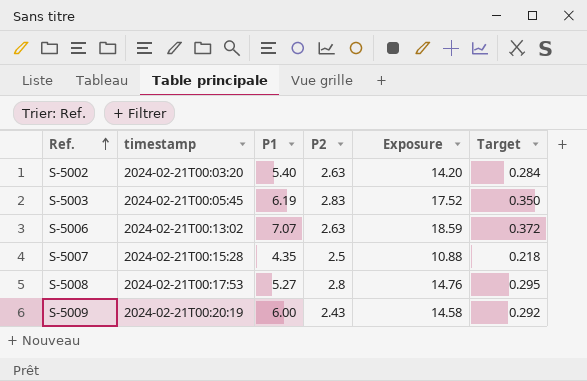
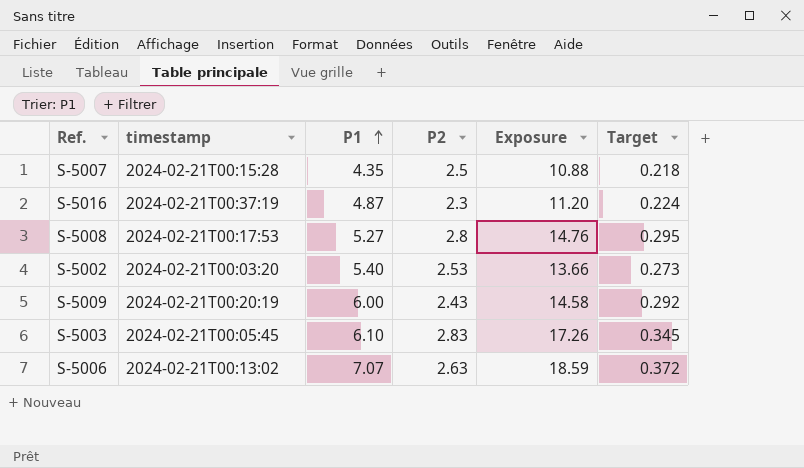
row order: Ref. ascending -> P1 ascending
row S-5016: none -> 2024-02-21T00:37:19 | 4.87 | 2.3 | 11.20 | 0.224
S-5002 | P2: 2.63 -> 2.53
S-5002 | Exposure: 14.20 -> 13.66
S-5002 | Target: 0.284 -> 0.273
S-5003 | P1: 6.19 -> 6.10
S-5003 | Exposure: 17.52 -> 17.26
S-5003 | Target: 0.350 -> 0.345

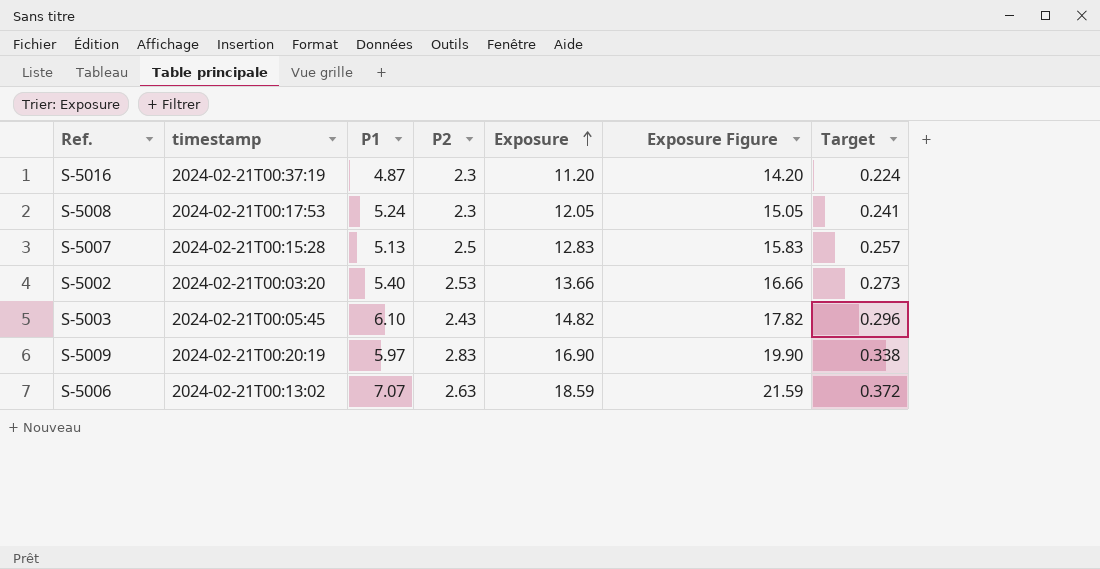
row order: P1 ascending -> Exposure ascending
column Exposure Figure | formula: none -> [Exposure] + 3
S-5008 | P1: 5.27 -> 5.24
S-5008 | P2: 2.8 -> 2.3
S-5008 | Exposure: 14.76 -> 12.05
S-5008 | Target: 0.295 -> 0.241
S-5007 | P1: 4.35 -> 5.13
S-5007 | Exposure: 10.88 -> 12.83
S-5007 | Target: 0.218 -> 0.257
S-5003 | P2: 2.83 -> 2.43
S-5003 | Exposure: 17.26 -> 14.82
S-5003 | Target: 0.345 -> 0.296
S-5009 | P1: 6.00 -> 5.97
S-5009 | P2: 2.43 -> 2.83
S-5009 | Exposure: 14.58 -> 16.90
S-5009 | Target: 0.292 -> 0.338

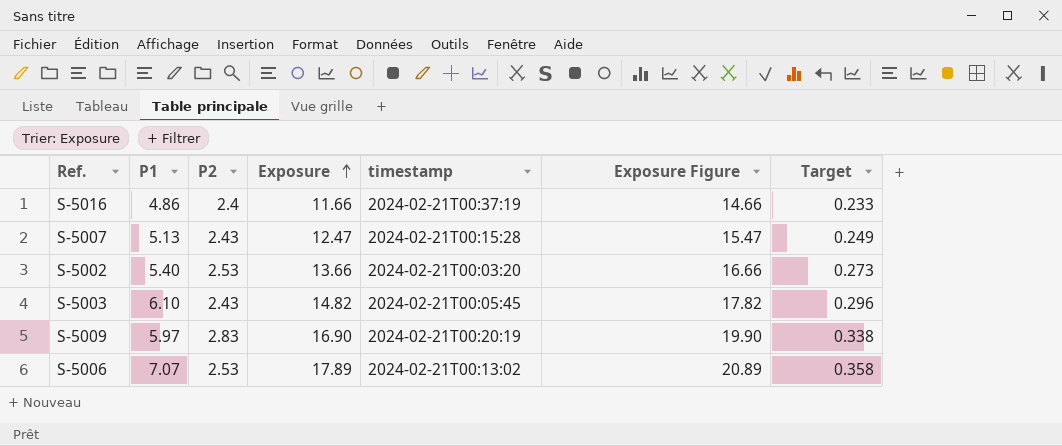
column timestamp | position: 2 -> 5
row S-5008: 2024-02-21T00:17:53 | 5.24 | 2.3 | 12.05 | 15.05 | 0.241 -> none
S-5016 | P1: 4.87 -> 4.86
S-5016 | P2: 2.3 -> 2.4
S-5016 | Exposure: 11.20 -> 11.66
S-5016 | Exposure Figure: 14.20 -> 14.66
S-5016 | Target: 0.224 -> 0.233
S-5007 | P2: 2.5 -> 2.43
S-5007 | Exposure: 12.83 -> 12.47
S-5007 | Exposure Figure: 15.83 -> 15.47
S-5007 | Target: 0.257 -> 0.249
S-5006 | P2: 2.63 -> 2.53
S-5006 | Exposure: 18.59 -> 17.89
S-5006 | Exposure Figure: 21.59 -> 20.89
S-5006 | Target: 0.372 -> 0.358

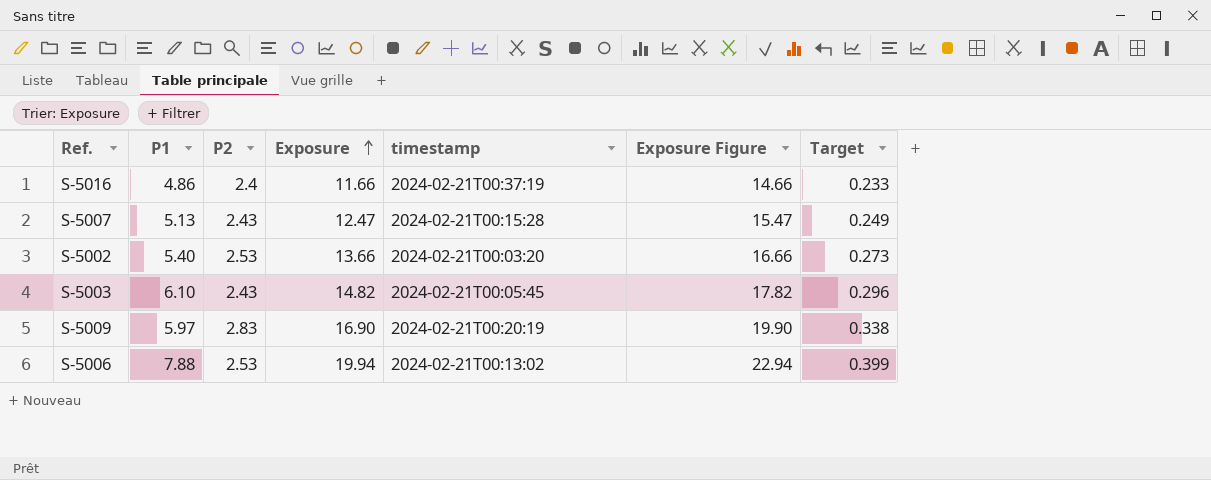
S-5006 | P1: 7.07 -> 7.88
S-5006 | Exposure: 17.89 -> 19.94
S-5006 | Exposure Figure: 20.89 -> 22.94
S-5006 | Target: 0.358 -> 0.399

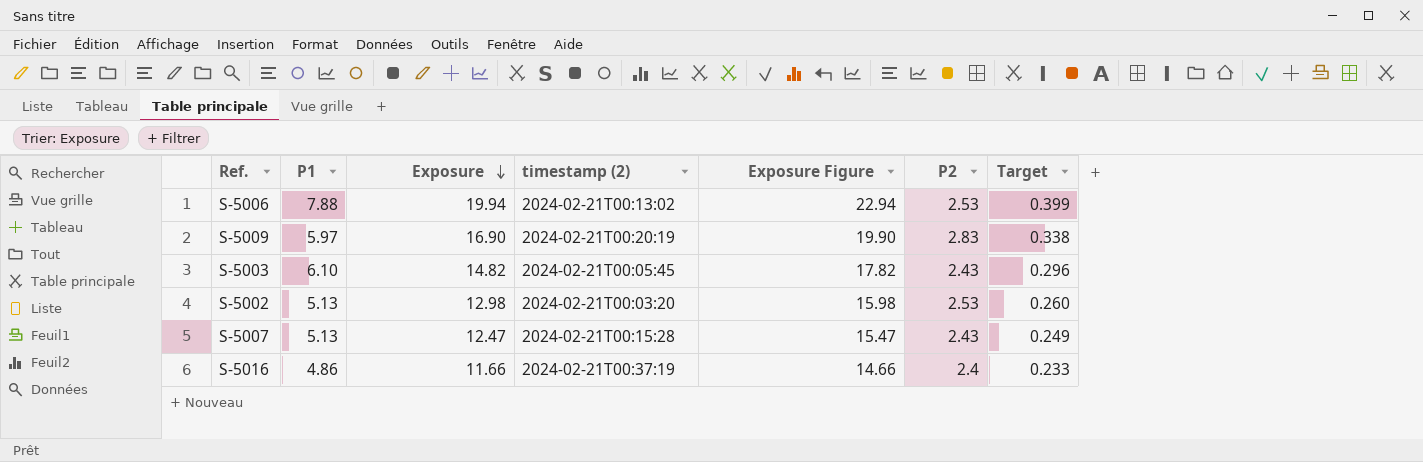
row order: Exposure ascending -> Exposure descending
column name: timestamp -> timestamp (2)
column P2 | position: 3 -> 6
S-5002 | P1: 5.40 -> 5.13
S-5002 | Exposure: 13.66 -> 12.98
S-5002 | Exposure Figure: 16.66 -> 15.98
S-5002 | Target: 0.273 -> 0.260

